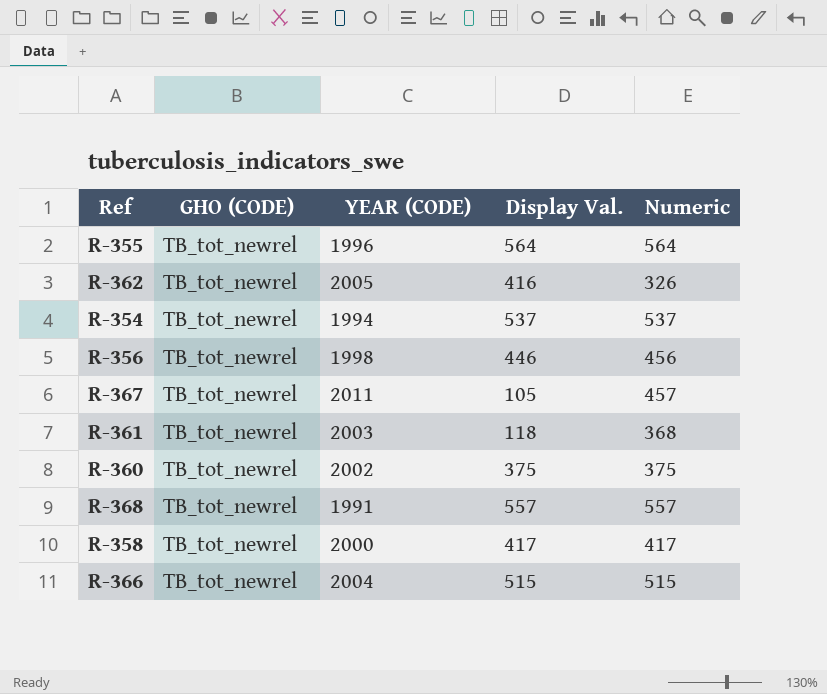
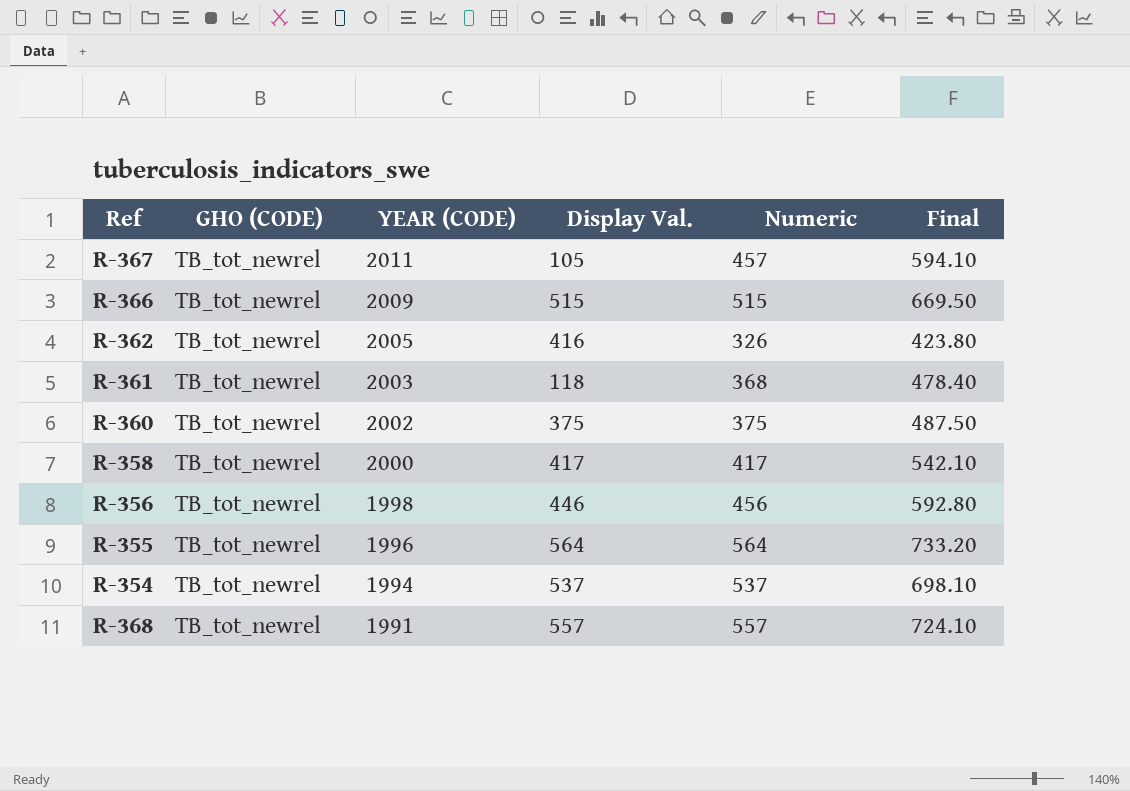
row order: none -> YEAR (CODE) descending
column Final | formula: none -> [Numeric] * 1.3
R-366 | YEAR (CODE): 2004 -> 2009

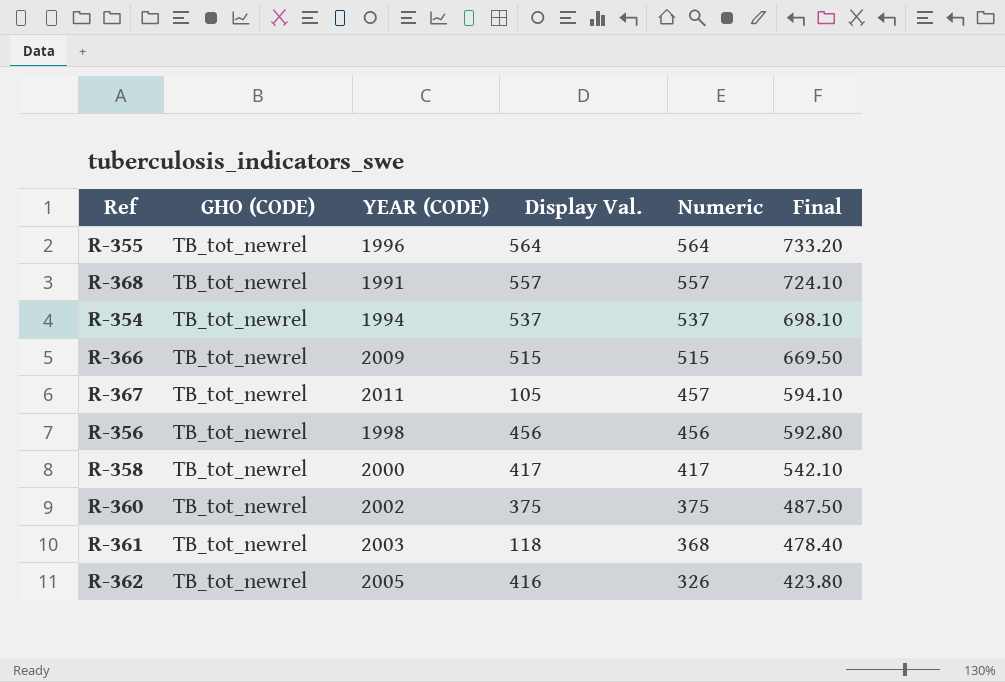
row order: YEAR (CODE) descending -> Numeric descending
R-356 | Display Val.: 446 -> 456

